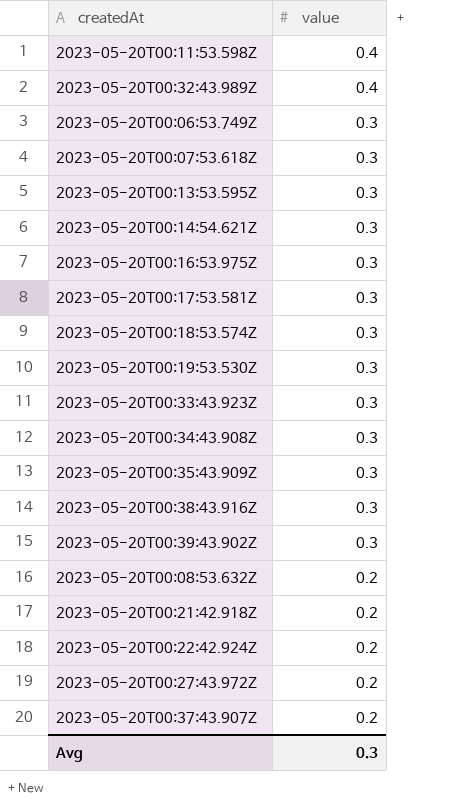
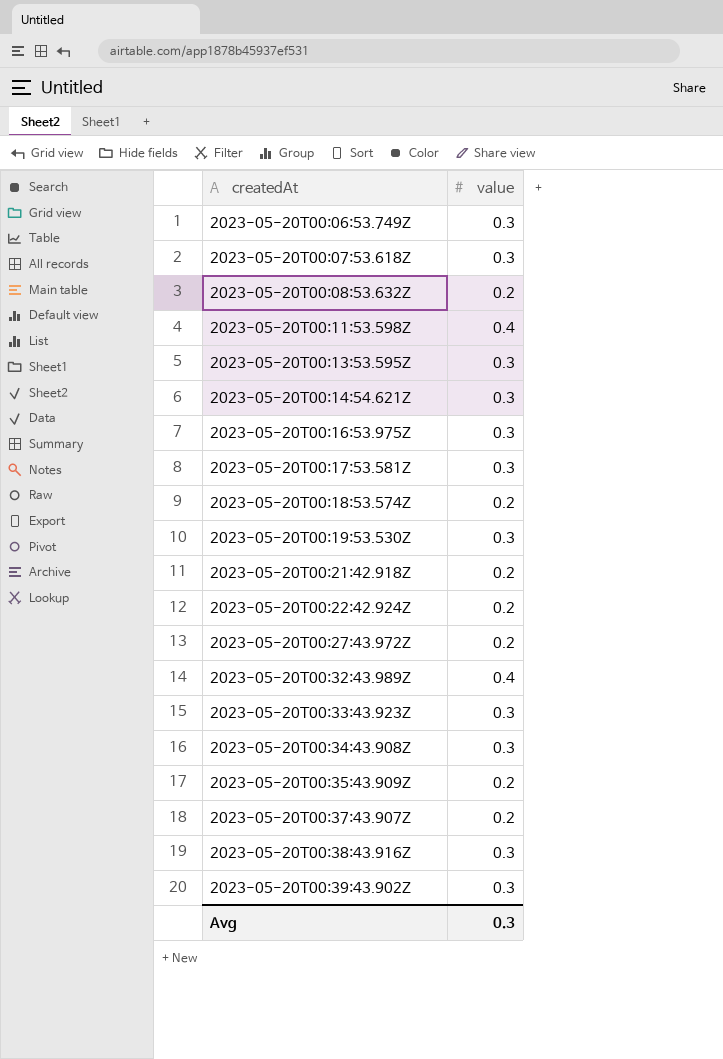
row order: value descending -> createdAt ascending
2023-05-20T00:18:53.574Z | value: 0.3 -> 0.2
2023-05-20T00:35:43.909Z | value: 0.3 -> 0.2

